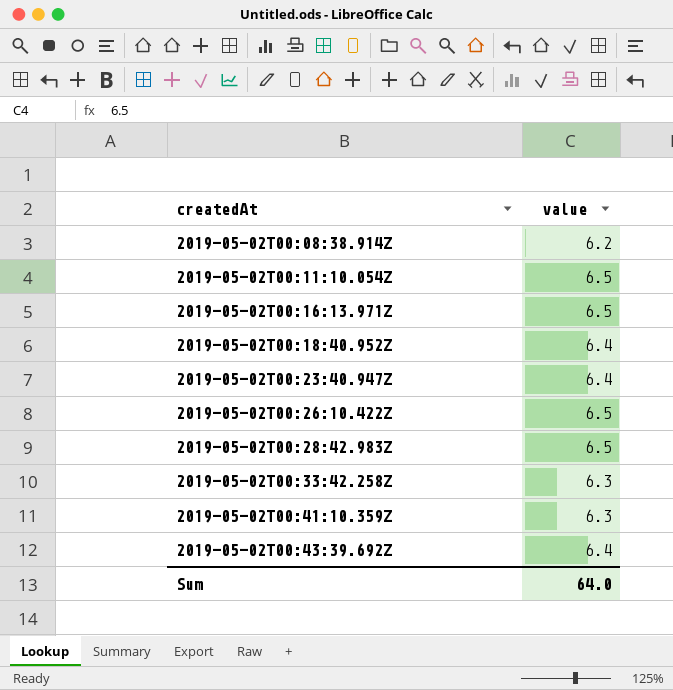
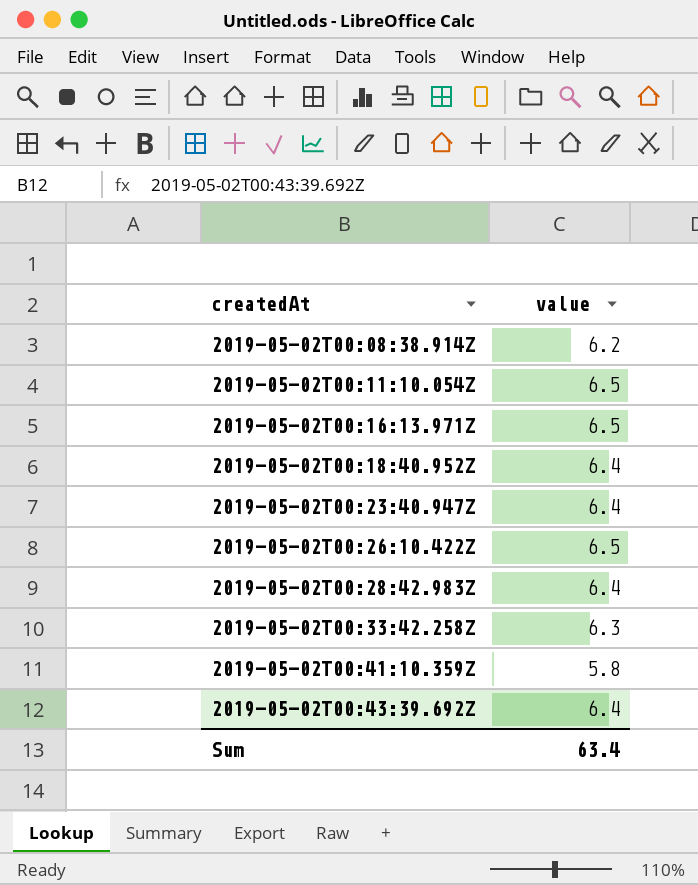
2019-05-02T00:28:42.983Z | value: 6.5 -> 6.4
2019-05-02T00:41:10.359Z | value: 6.3 -> 5.8
Sum | value: 64.0 -> 63.4

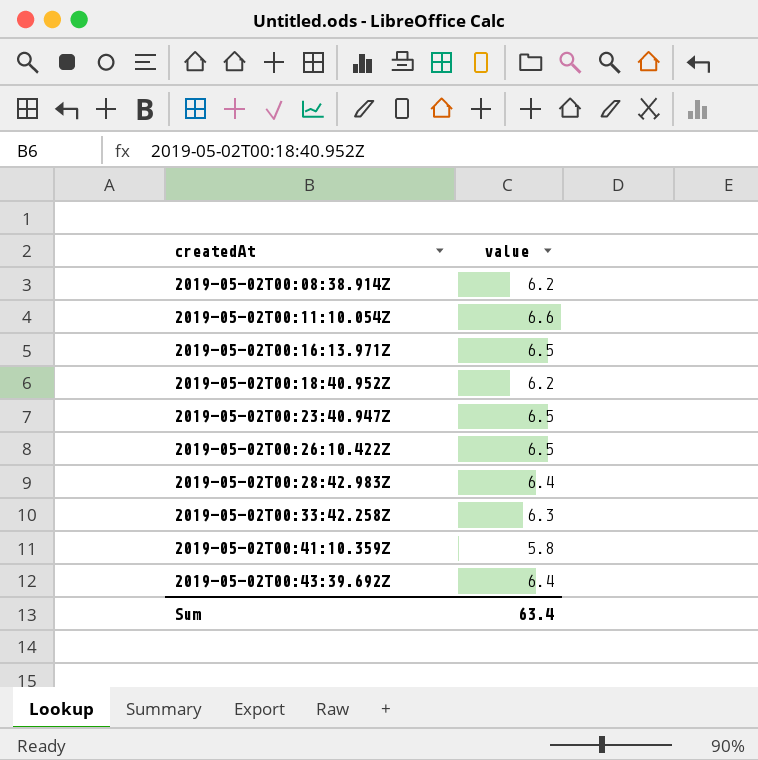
2019-05-02T00:11:10.054Z | value: 6.5 -> 6.6
2019-05-02T00:18:40.952Z | value: 6.4 -> 6.2
2019-05-02T00:23:40.947Z | value: 6.4 -> 6.5

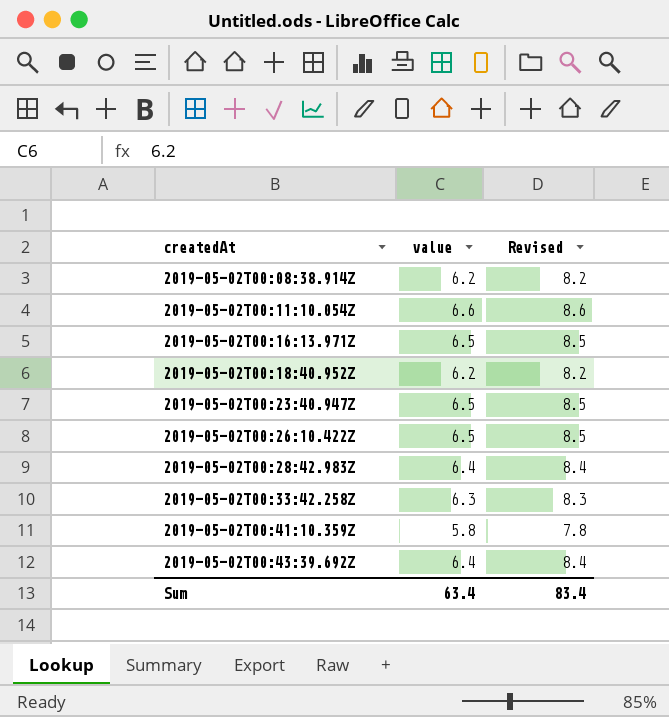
column Revised | formula: none -> [value] + 2

